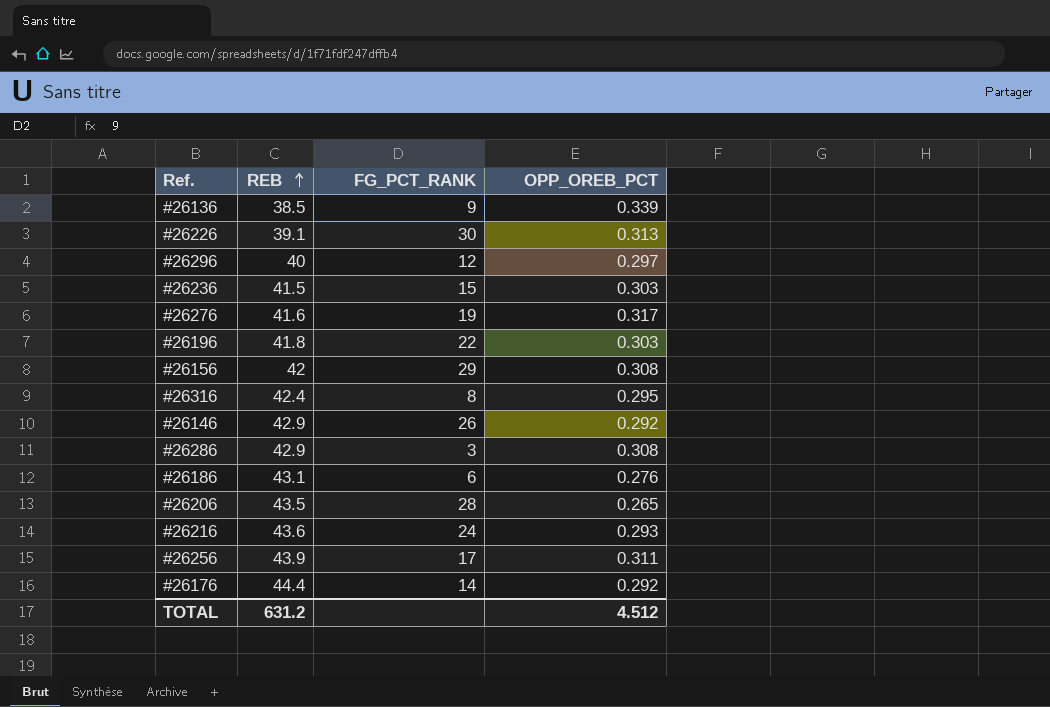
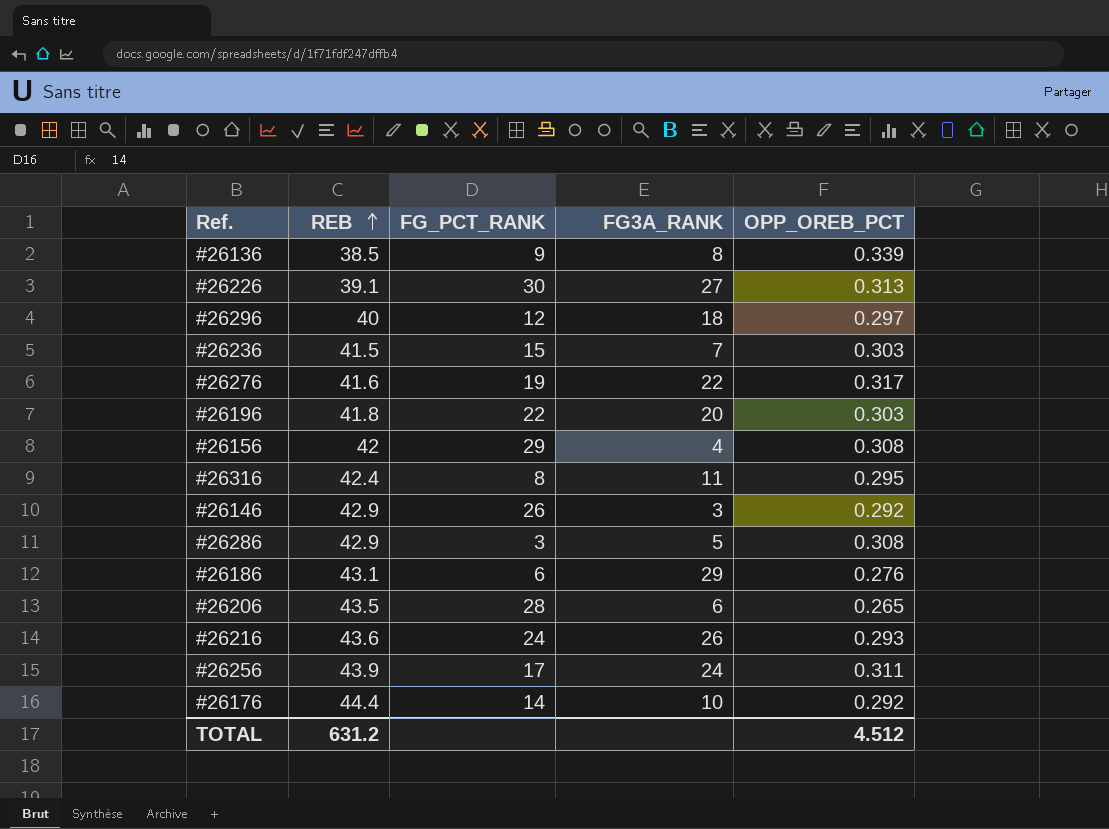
column FG3A_RANK | position: none -> 4

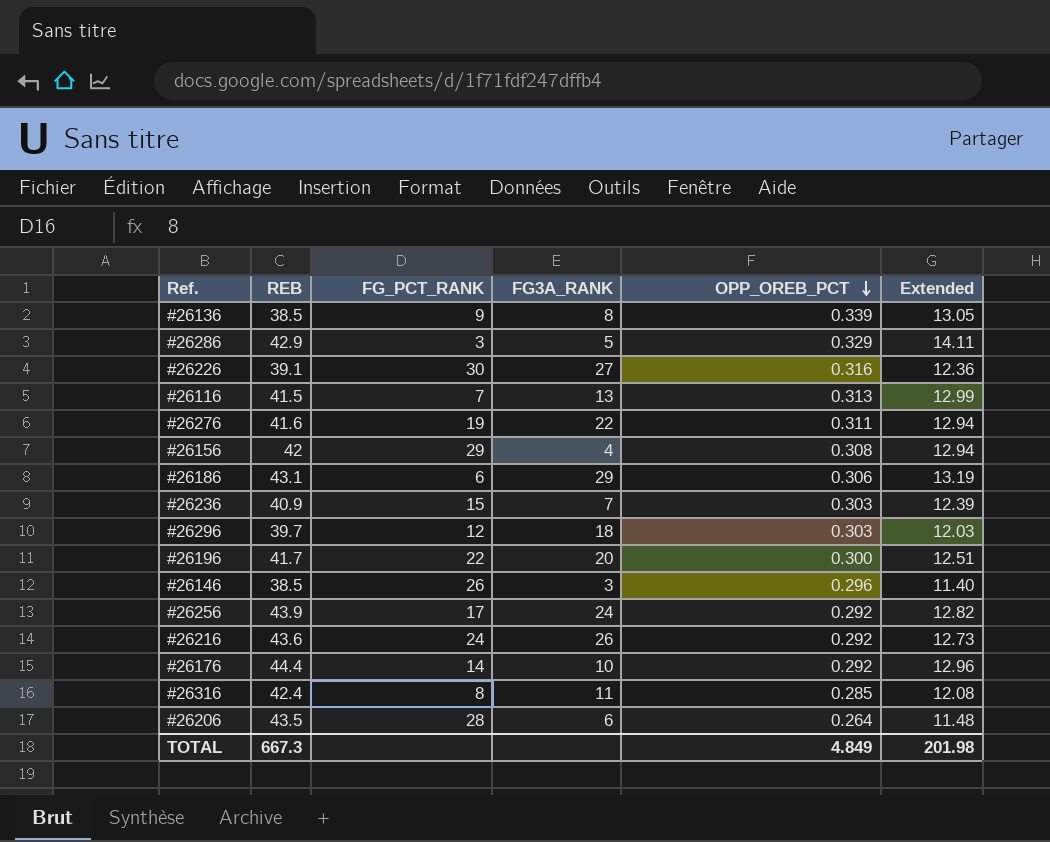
row order: REB ascending -> OPP_OREB_PCT descending
column Extended | formula: none -> [REB] * [OPP_OREB_PCT]
#26286 | OPP_OREB_PCT: 0.308 -> 0.329
#26226 | OPP_OREB_PCT: 0.313 -> 0.316
row #26116: none -> 41.5 | 7 | 13 | 0.313 | 12.99
#26276 | OPP_OREB_PCT: 0.317 -> 0.311
#26186 | OPP_OREB_PCT: 0.276 -> 0.306
#26236 | REB: 41.5 -> 40.9
#26296 | REB: 40 -> 39.7
#26296 | OPP_OREB_PCT: 0.297 -> 0.303
#26196 | REB: 41.8 -> 41.7
#26196 | OPP_OREB_PCT: 0.303 -> 0.300
#26146 | REB: 42.9 -> 38.5
#26146 | OPP_OREB_PCT: 0.292 -> 0.296
#26256 | OPP_OREB_PCT: 0.311 -> 0.292
#26216 | OPP_OREB_PCT: 0.293 -> 0.292
#26316 | OPP_OREB_PCT: 0.295 -> 0.285
#26206 | OPP_OREB_PCT: 0.265 -> 0.264
TOTAL | REB: 631.2 -> 667.3
TOTAL | OPP_OREB_PCT: 4.512 -> 4.849

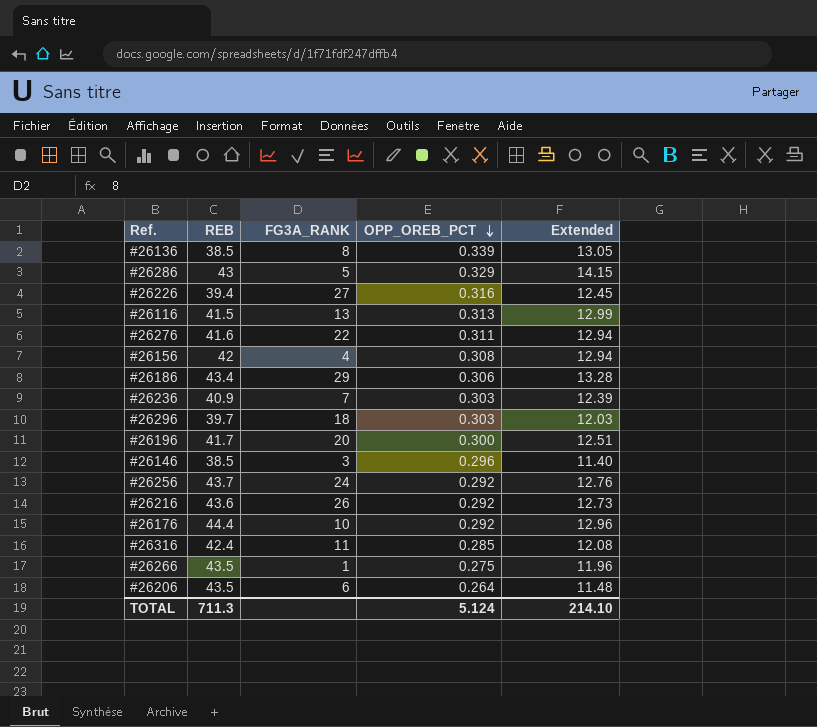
column FG_PCT_RANK | position: 3 -> none
#26286 | REB: 42.9 -> 43
#26286 | Extended: 14.11 -> 14.15
#26226 | REB: 39.1 -> 39.4
#26226 | Extended: 12.36 -> 12.45
#26186 | REB: 43.1 -> 43.4
#26186 | Extended: 13.19 -> 13.28
#26256 | REB: 43.9 -> 43.7
#26256 | Extended: 12.82 -> 12.76
row #26266: none -> 43.5 | 1 | 0.275 | 11.96
TOTAL | REB: 667.3 -> 711.3
TOTAL | OPP_OREB_PCT: 4.849 -> 5.124
TOTAL | Extended: 201.98 -> 214.10

